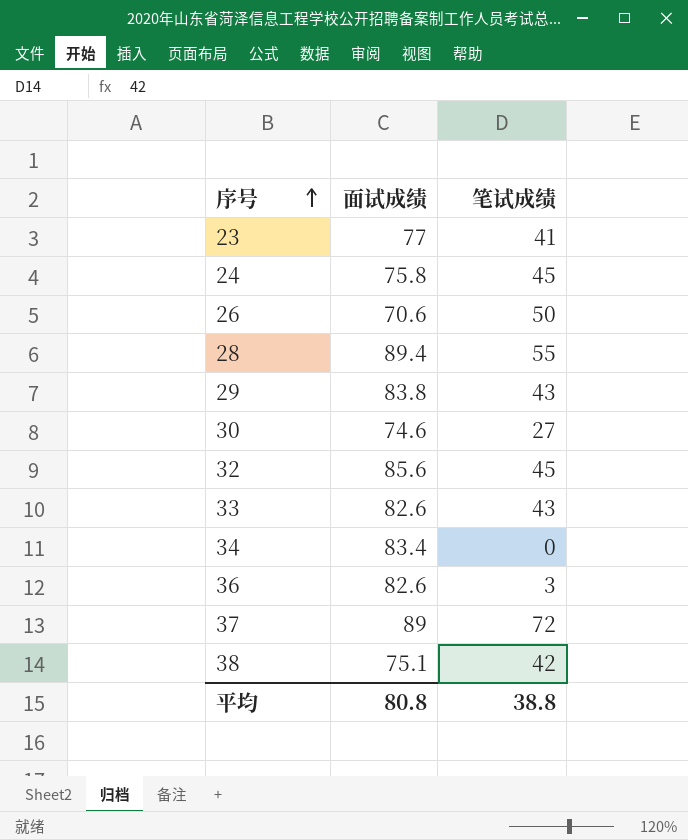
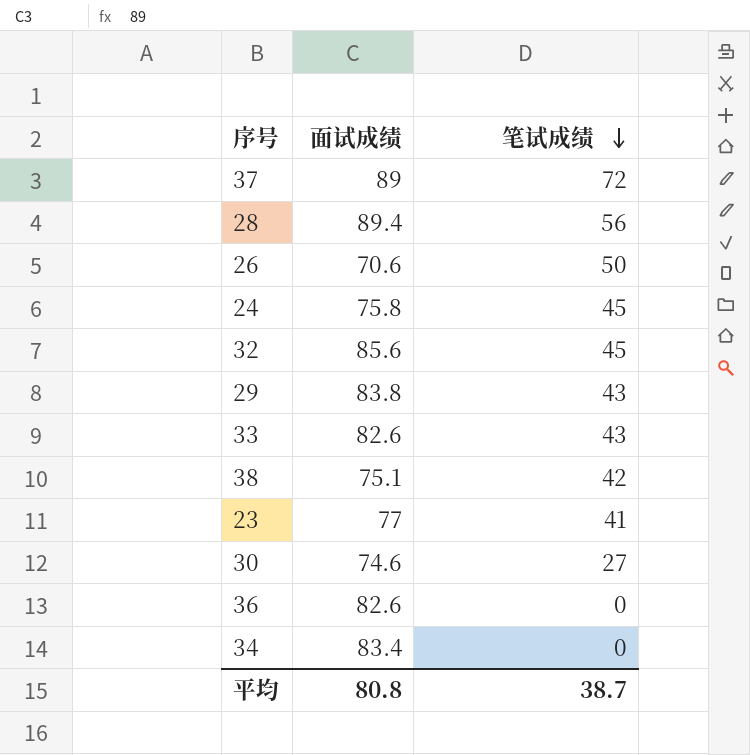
row order: 序号 ascending -> 笔试成绩 descending
28 | 笔试成绩: 55 -> 56
36 | 笔试成绩: 3 -> 0
平均 | 笔试成绩: 38.8 -> 38.7

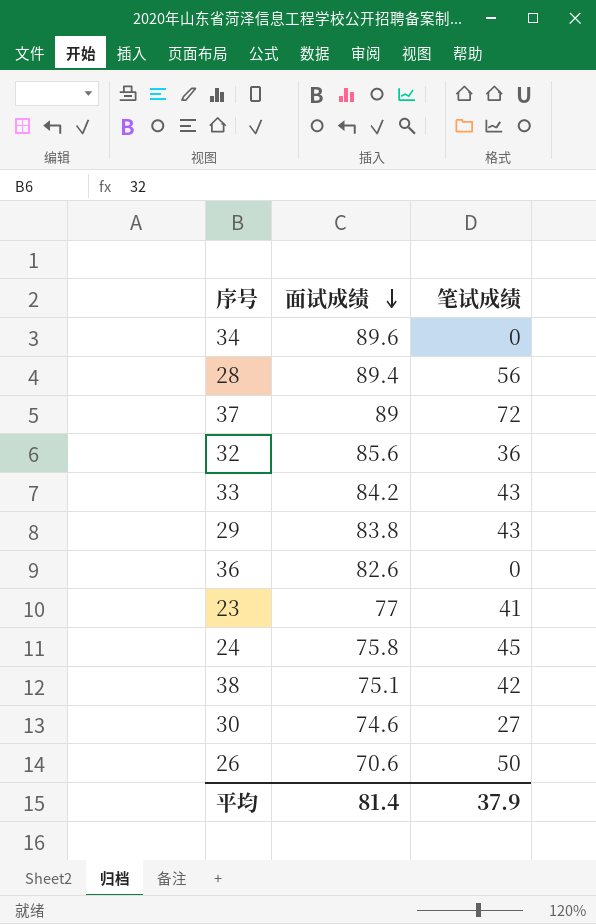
row order: 笔试成绩 descending -> 面试成绩 descending
34 | 面试成绩: 83.4 -> 89.6
32 | 笔试成绩: 45 -> 36
33 | 面试成绩: 82.6 -> 84.2
平均 | 面试成绩: 80.8 -> 81.4
平均 | 笔试成绩: 38.7 -> 37.9

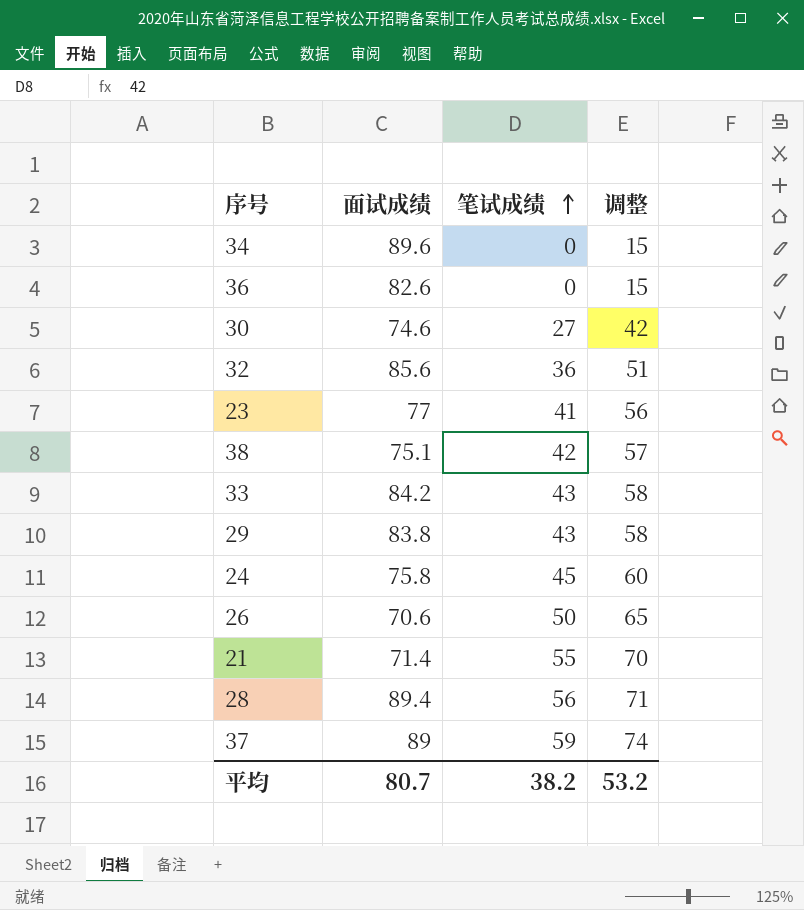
row order: 面试成绩 descending -> 笔试成绩 ascending
column 调整 | formula: none -> [笔试成绩] + 15
row 21: none -> 71.4 | 55 | 70
37 | 笔试成绩: 72 -> 59
平均 | 面试成绩: 81.4 -> 80.7
平均 | 笔试成绩: 37.9 -> 38.2

